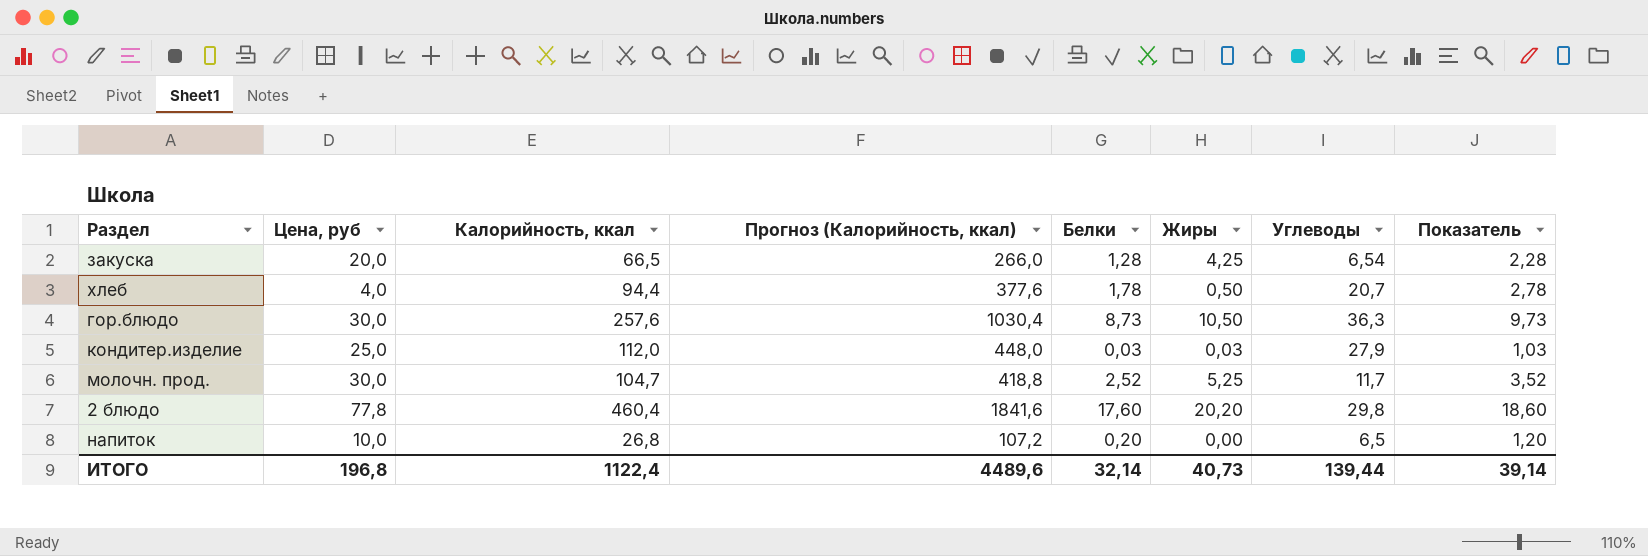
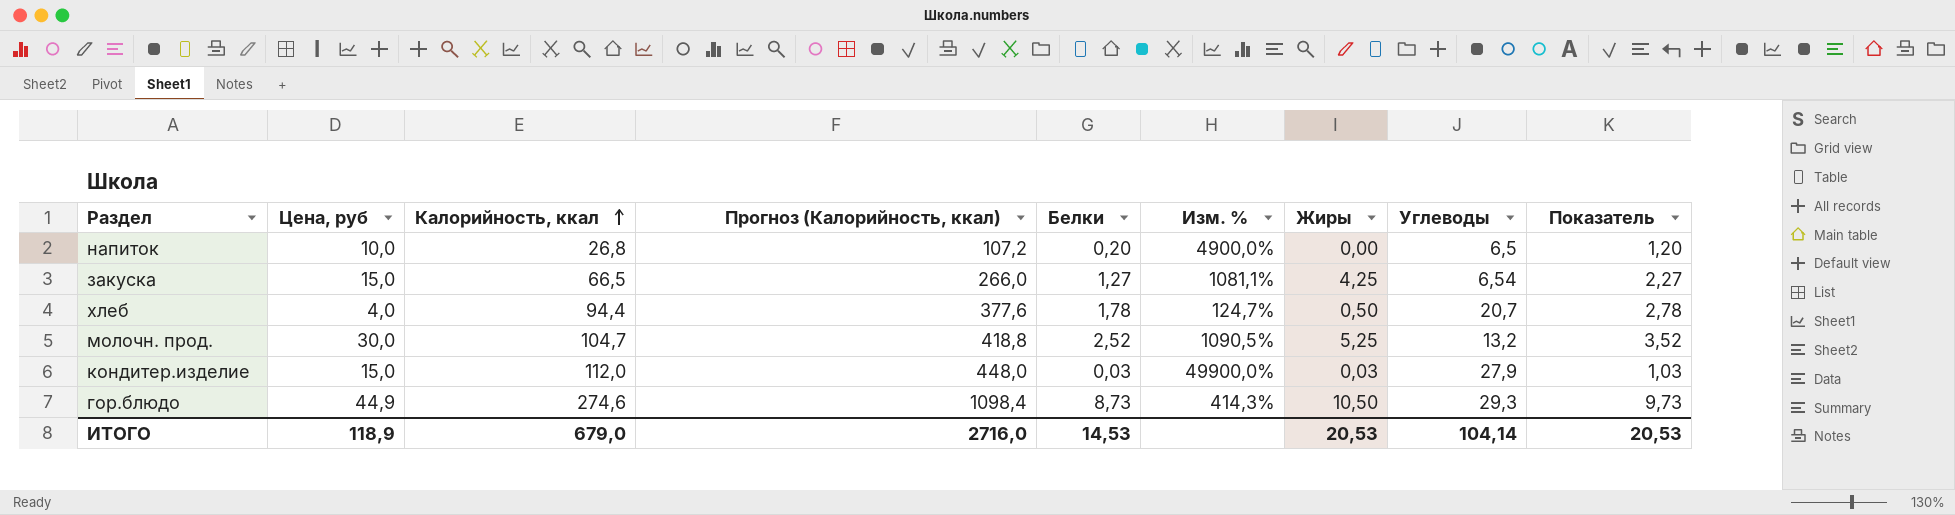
row order: none -> Калорийность, ккал ascending
column Изм. % | formula: none -> ([Цена, руб] - [Белки]) / [Белки]
row 2 блюдо: 77,8 | 460,4 | 1841,6 | 17,60 | 20,20 | 29,8 | 18,60 -> none
закуска | Цена, руб: 20,0 -> 15,0
закуска | Белки: 1,28 -> 1,27
закуска | Показатель: 2,28 -> 2,27
молочн. прод. | Углеводы: 11,7 -> 13,2
кондитер.изделие | Цена, руб: 25,0 -> 15,0
гор.блюдо | Цена, руб: 30,0 -> 44,9
гор.блюдо | Калорийность, ккал: 257,6 -> 274,6
гор.блюдо | Прогноз (Калорийность, ккал): 1030,4 -> 1098,4
гор.блюдо | Углеводы: 36,3 -> 29,3
ИТОГО | Цена, руб: 196,8 -> 118,9
ИТОГО | Калорийность, ккал: 1122,4 -> 679,0
ИТОГО | Прогноз (Калорийность, ккал): 4489,6 -> 2716,0
ИТОГО | Белки: 32,14 -> 14,53
ИТОГО | Жиры: 40,73 -> 20,53
ИТОГО | Углеводы: 139,44 -> 104,14
ИТОГО | Показатель: 39,14 -> 20,53

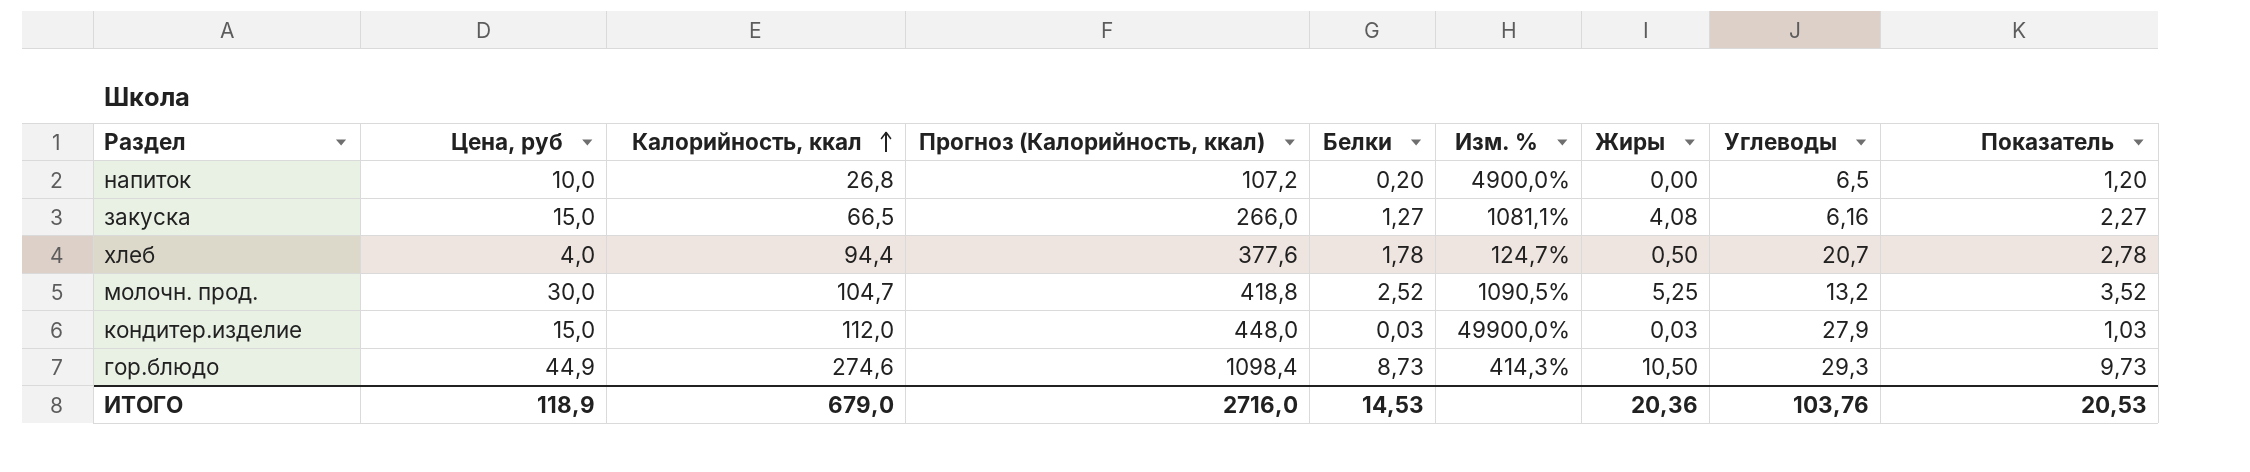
закуска | Жиры: 4,25 -> 4,08
закуска | Углеводы: 6,54 -> 6,16
ИТОГО | Жиры: 20,53 -> 20,36
ИТОГО | Углеводы: 104,14 -> 103,76

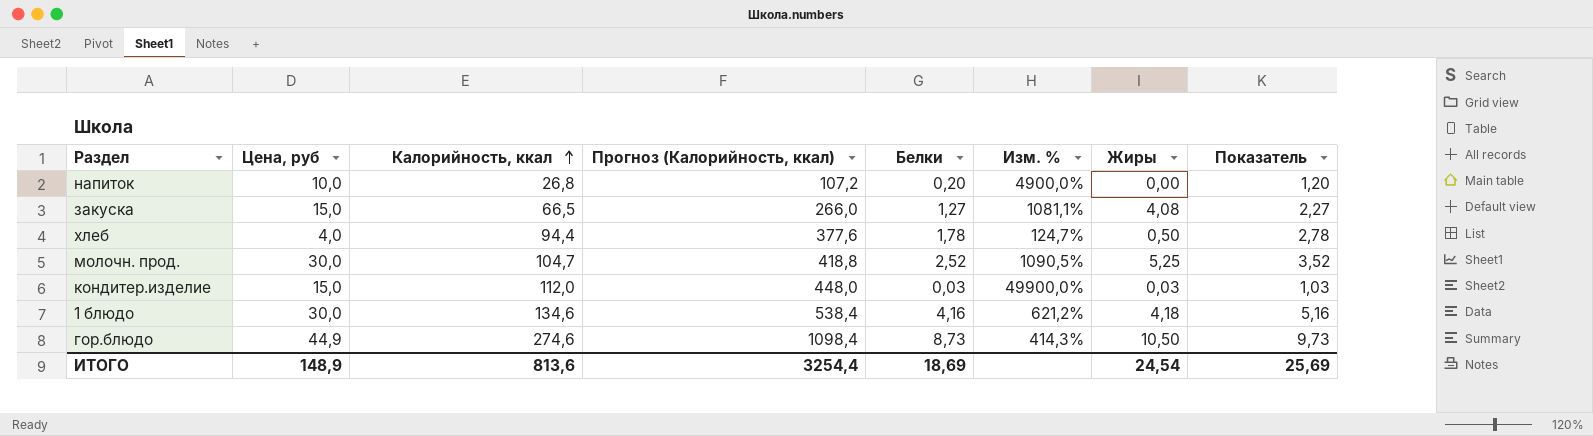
column Углеводы | position: 8 -> none
row 1 блюдо: none -> 30,0 | 134,6 | 538,4 | 4,16 | 621,2% | 4,18 | 5,16
ИТОГО | Цена, руб: 118,9 -> 148,9
ИТОГО | Калорийность, ккал: 679,0 -> 813,6
ИТОГО | Прогноз (Калорийность, ккал): 2716,0 -> 3254,4
ИТОГО | Белки: 14,53 -> 18,69
ИТОГО | Жиры: 20,36 -> 24,54
ИТОГО | Показатель: 20,53 -> 25,69

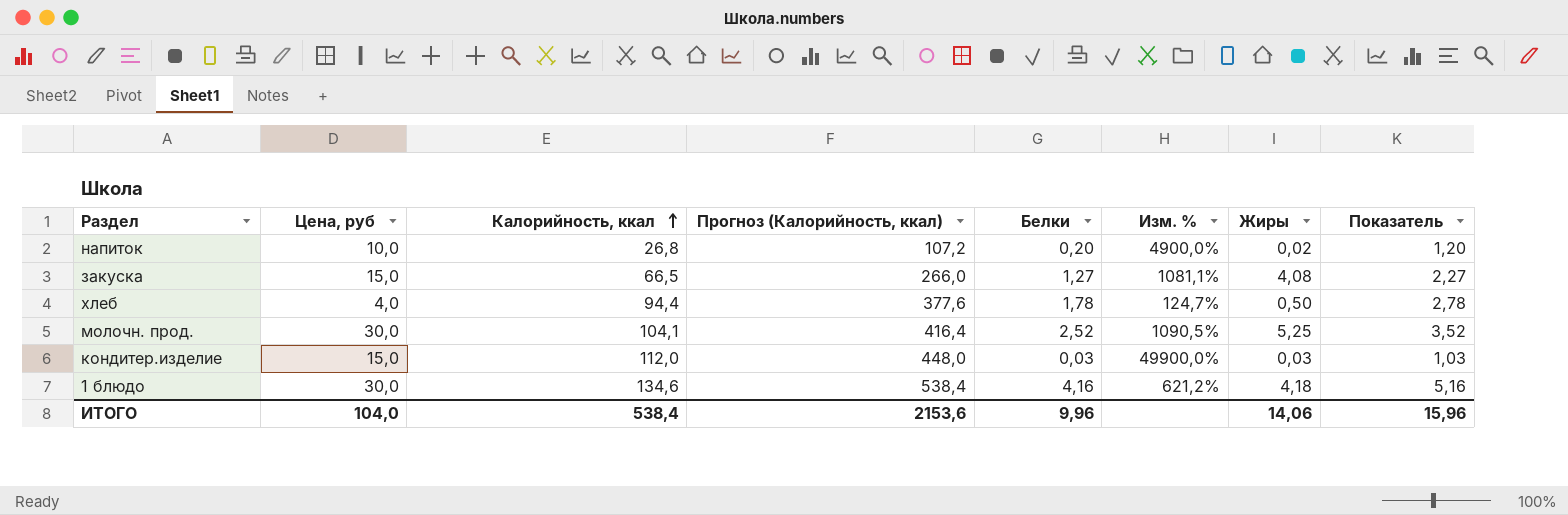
row гор.блюдо: 44,9 | 274,6 | 1098,4 | 8,73 | 414,3% | 10,50 | 9,73 -> none
напиток | Жиры: 0,00 -> 0,02
молочн. прод. | Калорийность, ккал: 104,7 -> 104,1
молочн. прод. | Прогноз (Калорийность, ккал): 418,8 -> 416,4
ИТОГО | Цена, руб: 148,9 -> 104,0
ИТОГО | Калорийность, ккал: 813,6 -> 538,4
ИТОГО | Прогноз (Калорийность, ккал): 3254,4 -> 2153,6
ИТОГО | Белки: 18,69 -> 9,96
ИТОГО | Жиры: 24,54 -> 14,06
ИТОГО | Показатель: 25,69 -> 15,96

